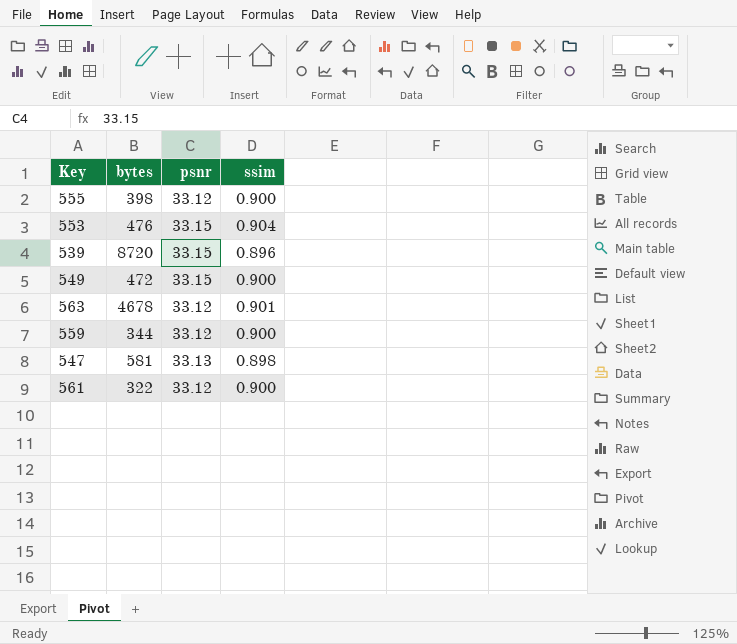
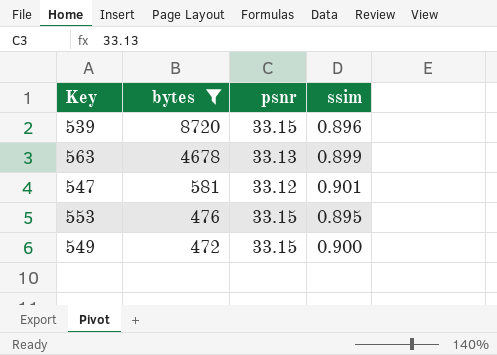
filter: none -> bytes >= 472
row order: none -> bytes descending
563 | psnr: 33.12 -> 33.13
563 | ssim: 0.901 -> 0.899
547 | psnr: 33.13 -> 33.12
547 | ssim: 0.898 -> 0.901
553 | ssim: 0.904 -> 0.895

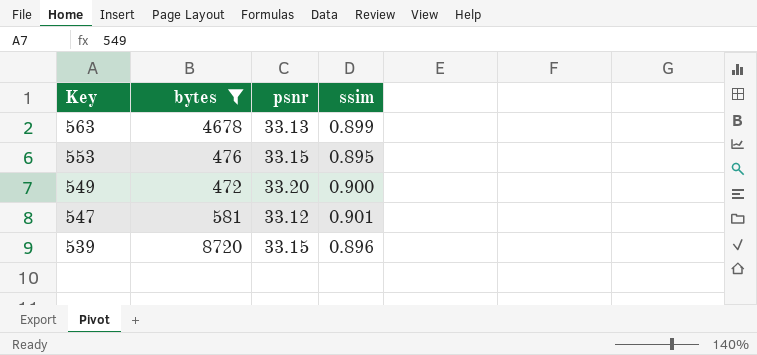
row order: bytes descending -> Key descending
549 | psnr: 33.15 -> 33.20

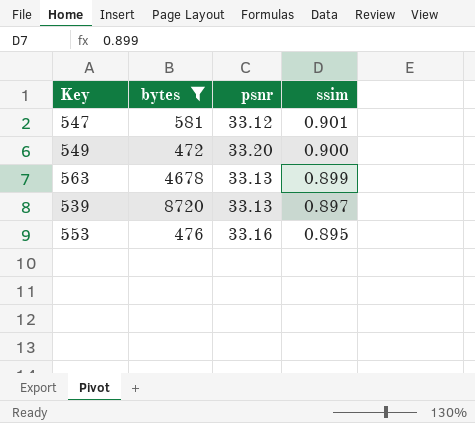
row order: Key descending -> ssim descending
539 | psnr: 33.15 -> 33.13
539 | ssim: 0.896 -> 0.897
553 | psnr: 33.15 -> 33.16

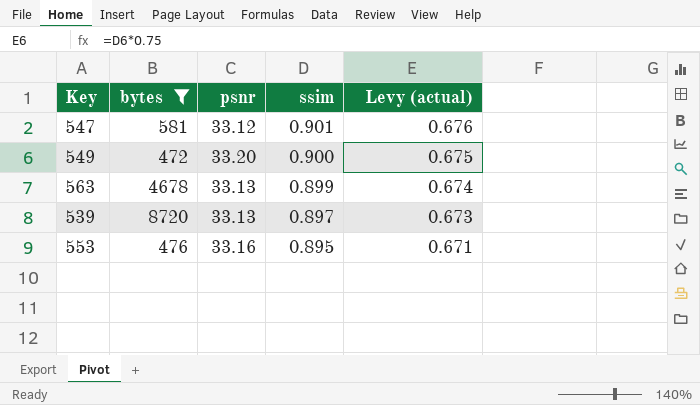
column Levy (actual) | formula: none -> [ssim] * 0.75

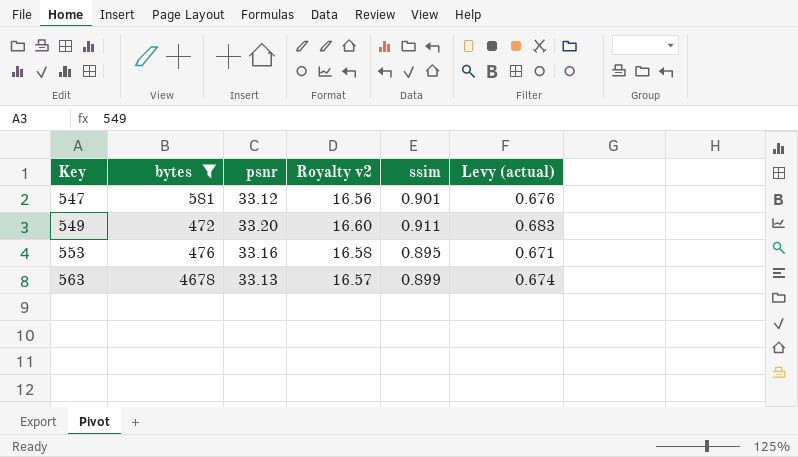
row order: ssim descending -> Key ascending
column Royalty v2 | formula: none -> [psnr] * 0.5
row 539: 8720 | 33.13 | 0.897 | 0.673 -> none
549 | ssim: 0.900 -> 0.911
549 | Levy (actual): 0.675 -> 0.683

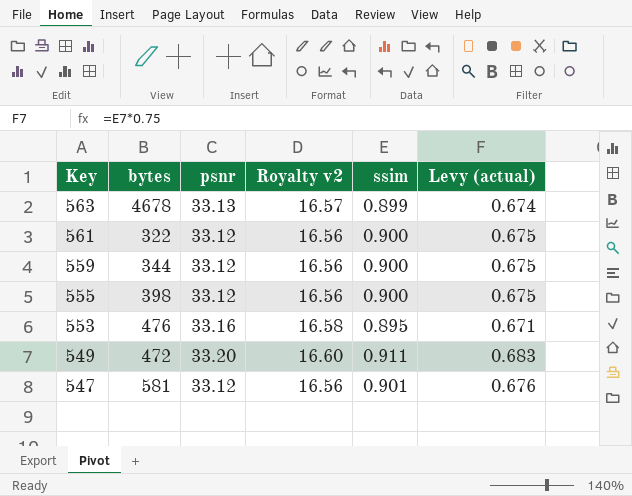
filter: bytes >= 472 -> none
row order: Key ascending -> Key descending

